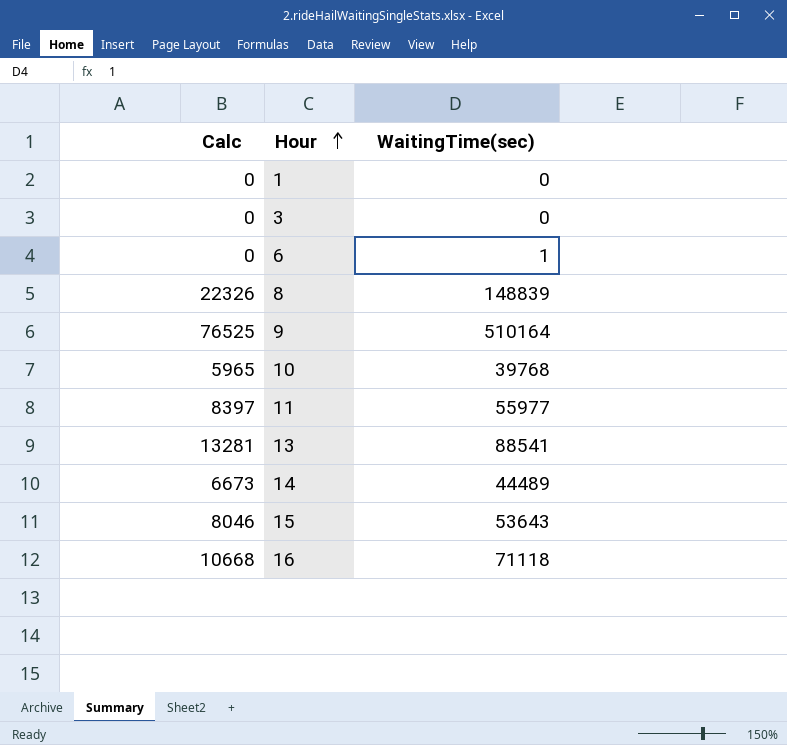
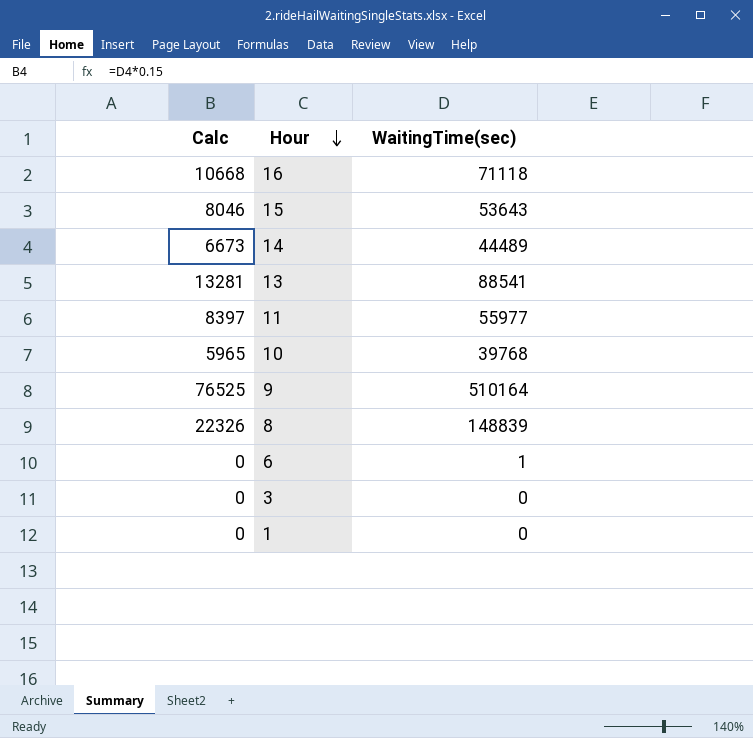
row order: Hour ascending -> Hour descending

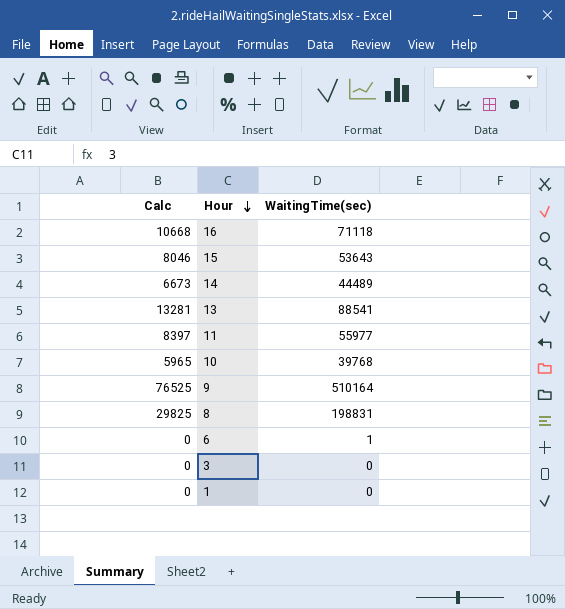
8 | Calc: 22326 -> 29825
8 | WaitingTime(sec): 148839 -> 198831

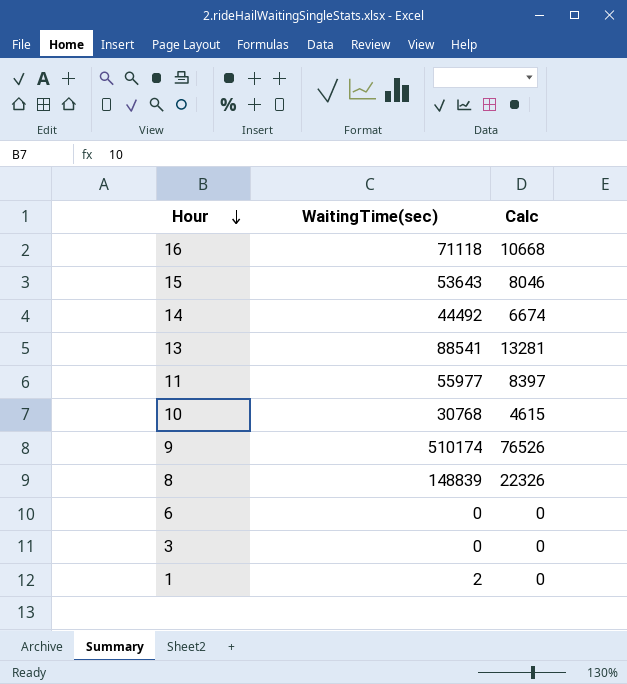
column Calc | position: 1 -> 3
14 | WaitingTime(sec): 44489 -> 44492
14 | Calc: 6673 -> 6674
10 | WaitingTime(sec): 39768 -> 30768
10 | Calc: 5965 -> 4615
9 | WaitingTime(sec): 510164 -> 510174
9 | Calc: 76525 -> 76526
8 | WaitingTime(sec): 198831 -> 148839
8 | Calc: 29825 -> 22326
6 | WaitingTime(sec): 1 -> 0
1 | WaitingTime(sec): 0 -> 2

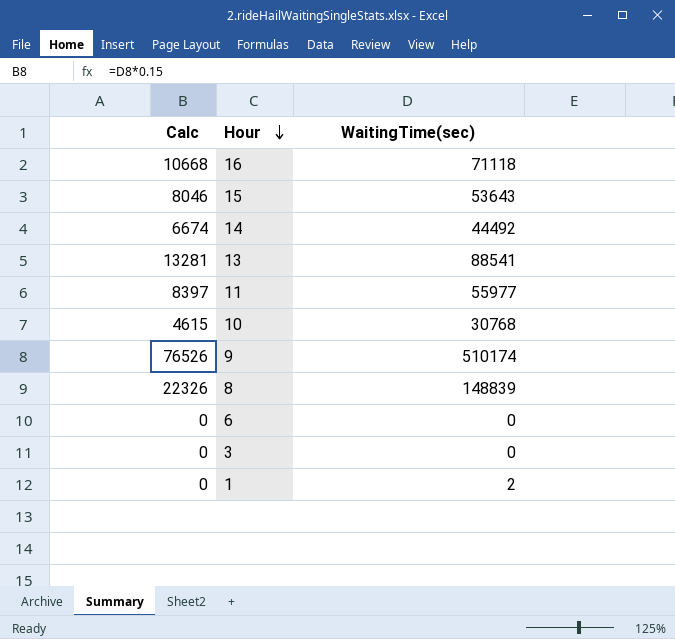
column Calc | position: 3 -> 1

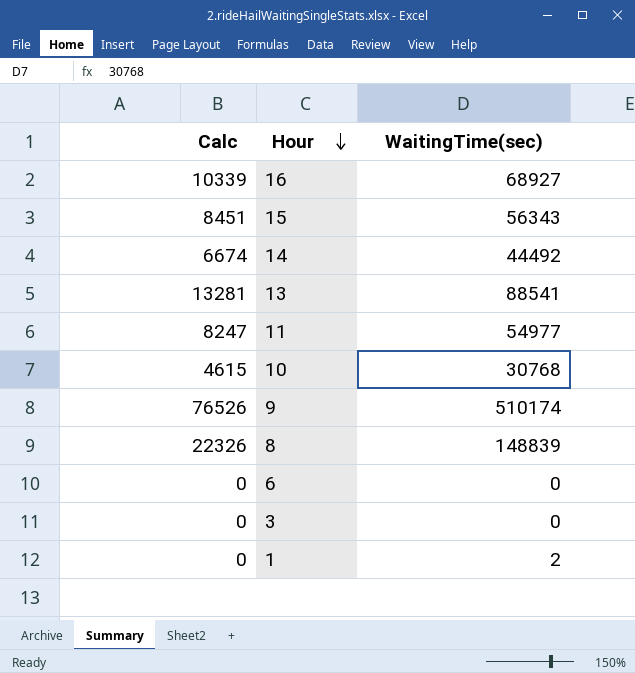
16 | Calc: 10668 -> 10339
16 | WaitingTime(sec): 71118 -> 68927
15 | Calc: 8046 -> 8451
15 | WaitingTime(sec): 53643 -> 56343
11 | Calc: 8397 -> 8247
11 | WaitingTime(sec): 55977 -> 54977

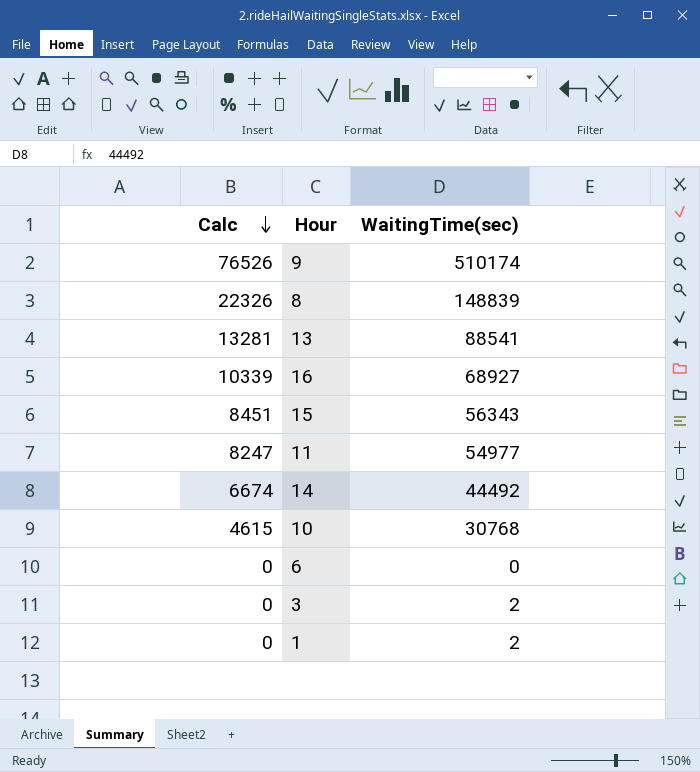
row order: Hour descending -> Calc descending
3 | WaitingTime(sec): 0 -> 2

